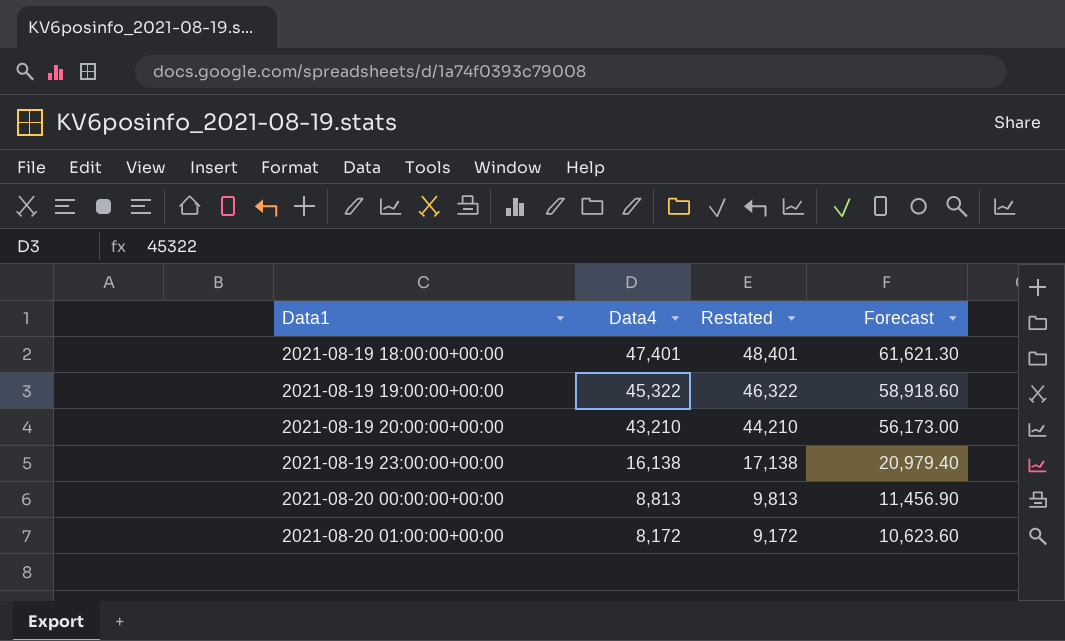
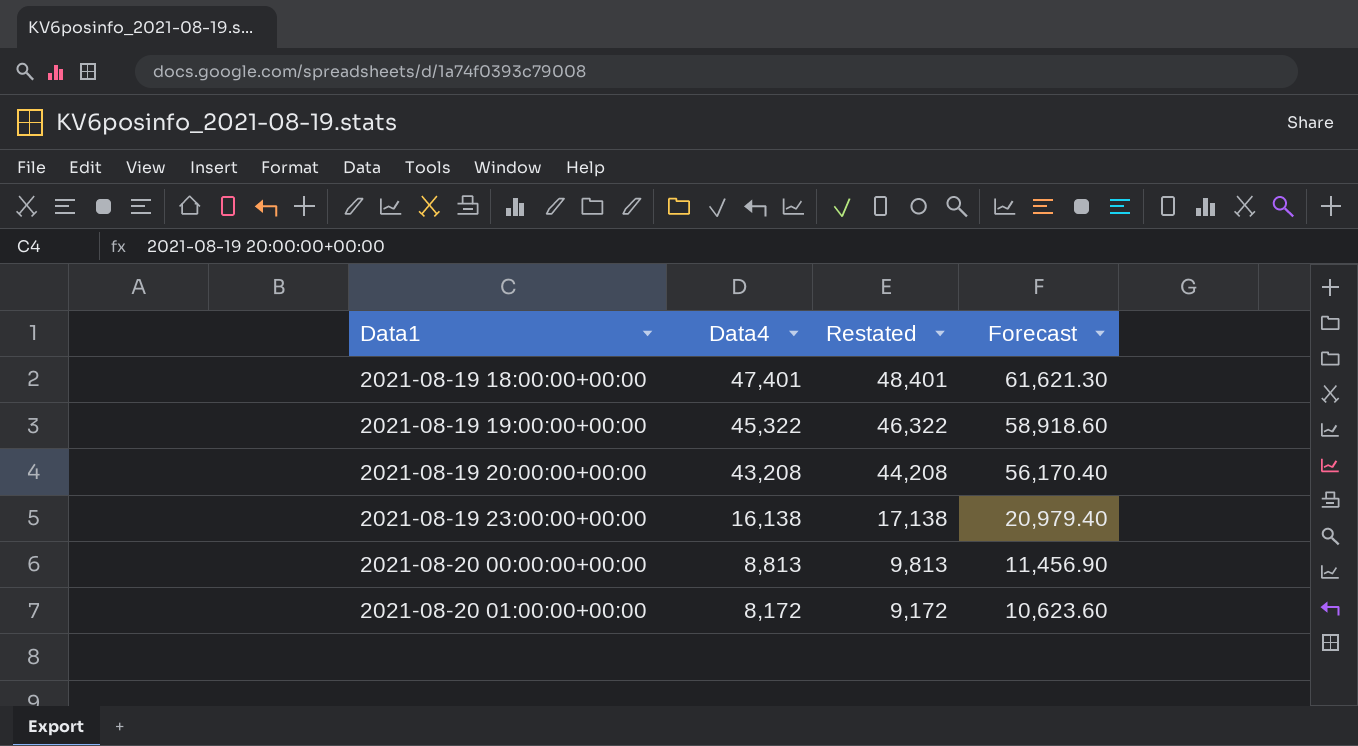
2021-08-19 20:00:00+00:00 | Data4: 43,210 -> 43,208
2021-08-19 20:00:00+00:00 | Restated: 44,210 -> 44,208
2021-08-19 20:00:00+00:00 | Forecast: 56,173.00 -> 56,170.40

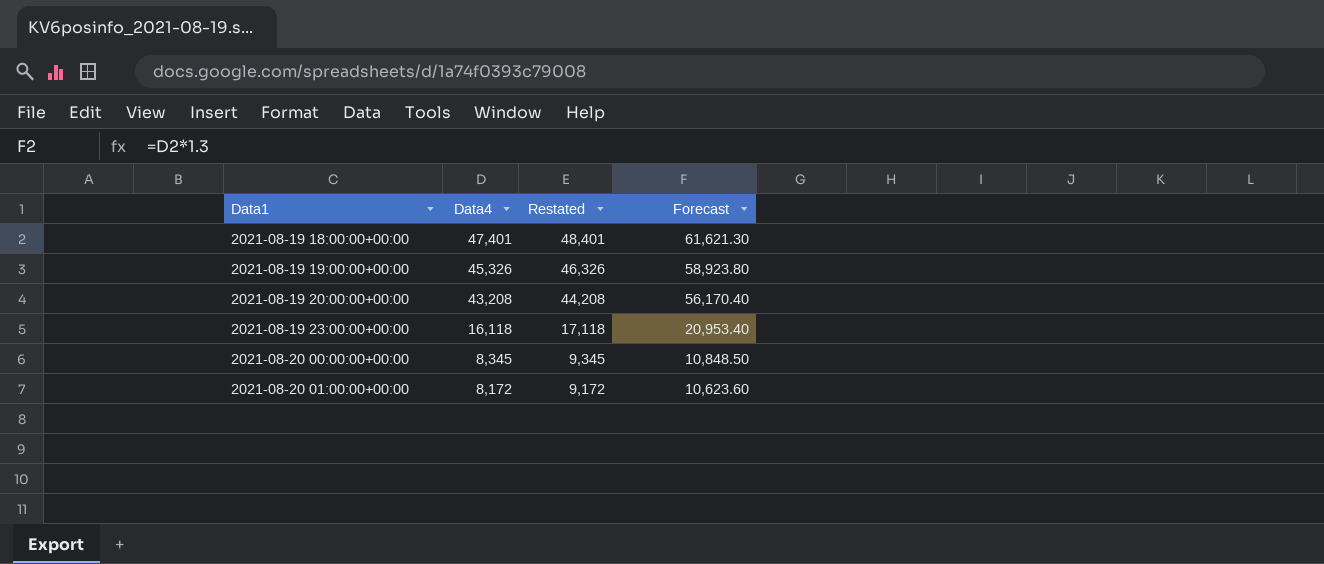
2021-08-19 19:00:00+00:00 | Data4: 45,322 -> 45,326
2021-08-19 19:00:00+00:00 | Restated: 46,322 -> 46,326
2021-08-19 19:00:00+00:00 | Forecast: 58,918.60 -> 58,923.80
2021-08-19 23:00:00+00:00 | Data4: 16,138 -> 16,118
2021-08-19 23:00:00+00:00 | Restated: 17,138 -> 17,118
2021-08-19 23:00:00+00:00 | Forecast: 20,979.40 -> 20,953.40
2021-08-20 00:00:00+00:00 | Data4: 8,813 -> 8,345
2021-08-20 00:00:00+00:00 | Restated: 9,813 -> 9,345
2021-08-20 00:00:00+00:00 | Forecast: 11,456.90 -> 10,848.50

